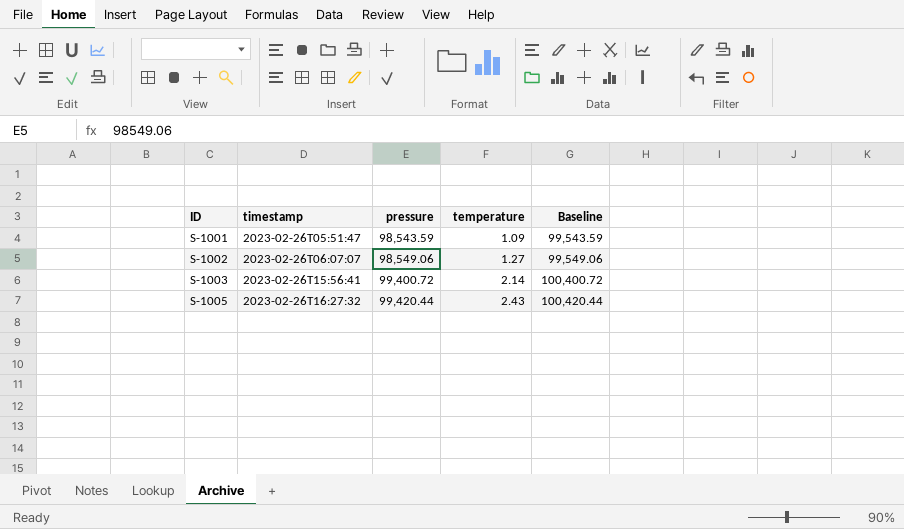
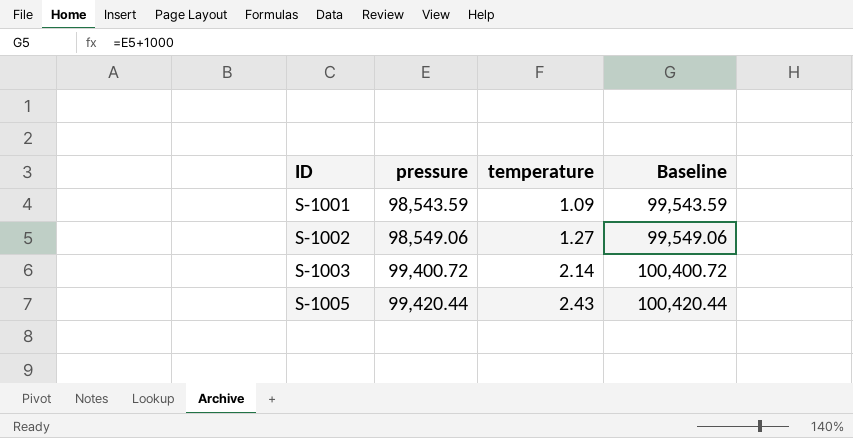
column timestamp | position: 2 -> none

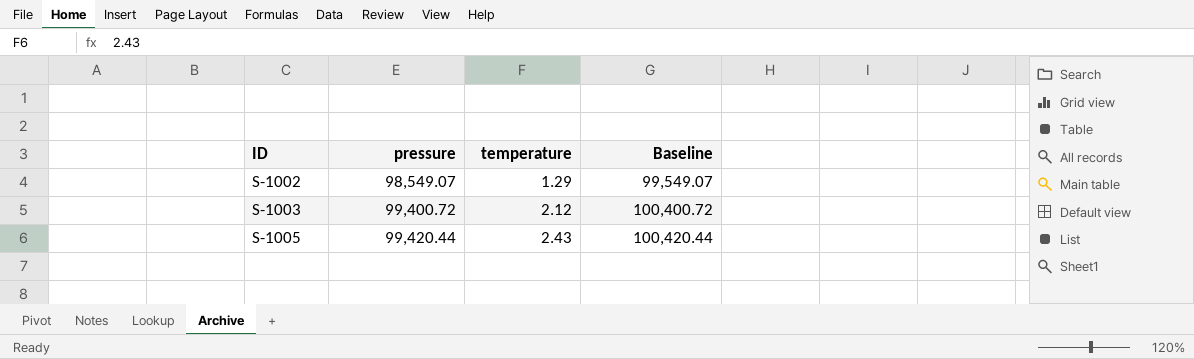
row S-1001: 98,543.59 | 1.09 | 99,543.59 -> none
S-1002 | pressure: 98,549.06 -> 98,549.07
S-1002 | temperature: 1.27 -> 1.29
S-1002 | Baseline: 99,549.06 -> 99,549.07
S-1003 | temperature: 2.14 -> 2.12

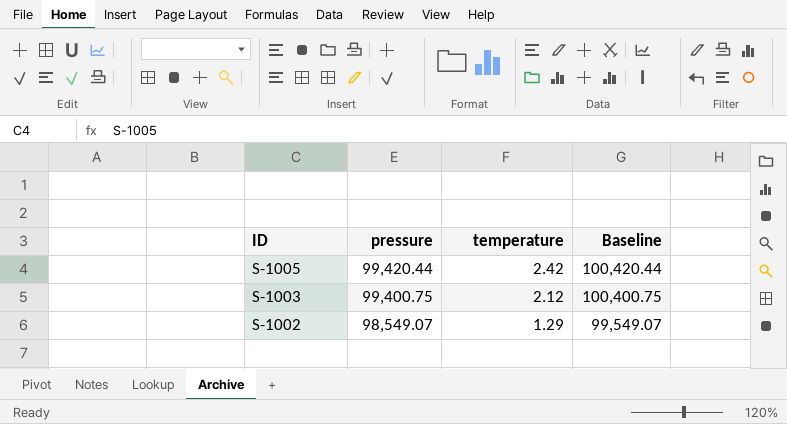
row order: ID ascending -> ID descending
S-1005 | temperature: 2.43 -> 2.42
S-1003 | pressure: 99,400.72 -> 99,400.75
S-1003 | Baseline: 100,400.72 -> 100,400.75

